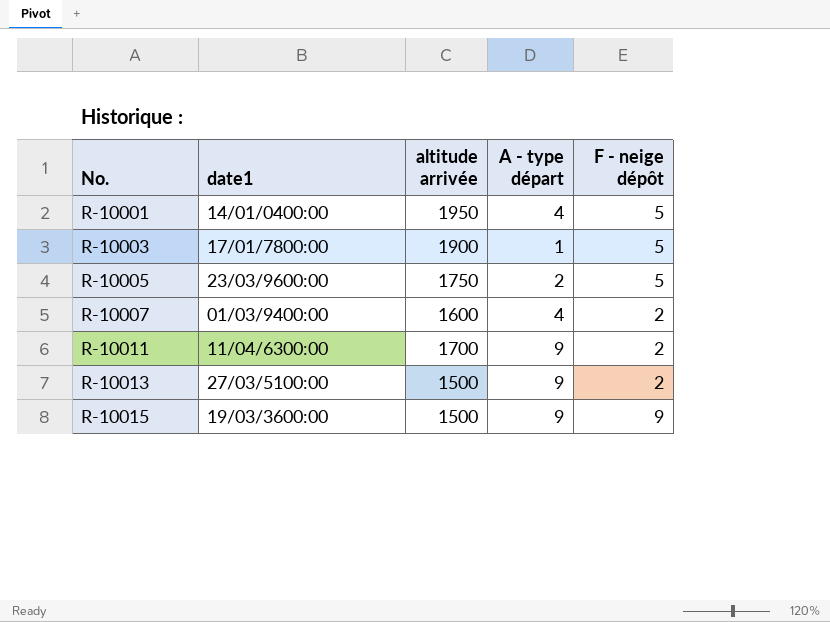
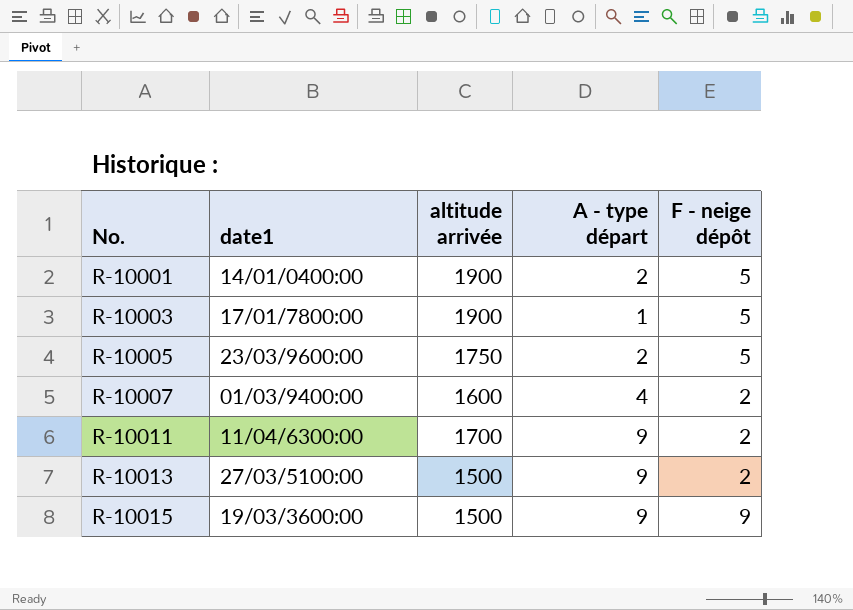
R-10001 | altitude arrivée: 1950 -> 1900
R-10001 | A - type départ: 4 -> 2

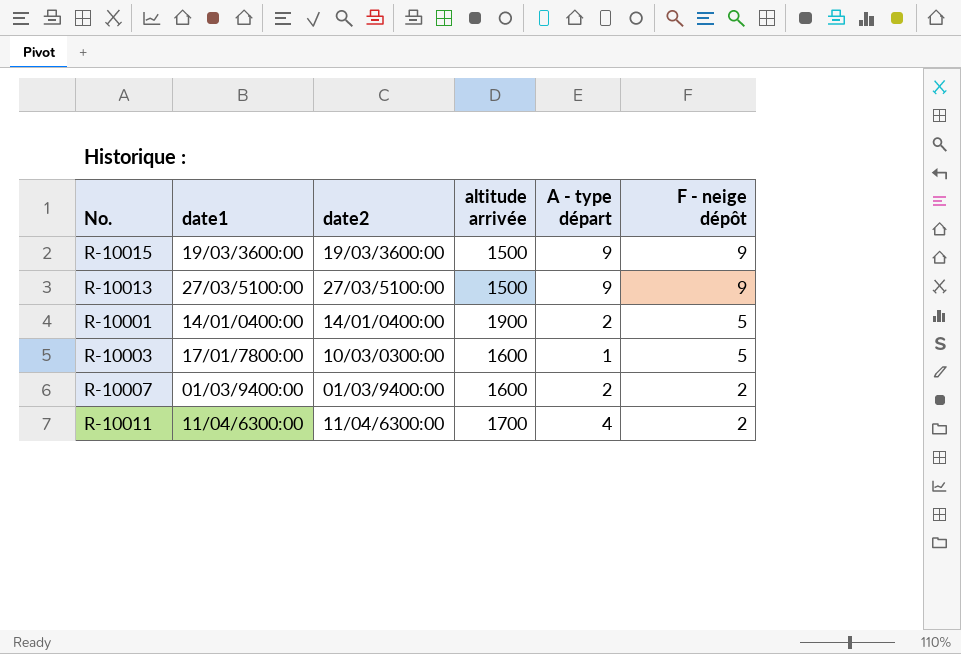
row order: No. ascending -> F - neige dépôt descending
column date2 | position: none -> 3
row R-10005: 23/03/9600:00 | 1750 | 2 | 5 -> none
R-10013 | F - neige dépôt: 2 -> 9
R-10003 | altitude arrivée: 1900 -> 1600
R-10007 | A - type départ: 4 -> 2
R-10011 | A - type départ: 9 -> 4

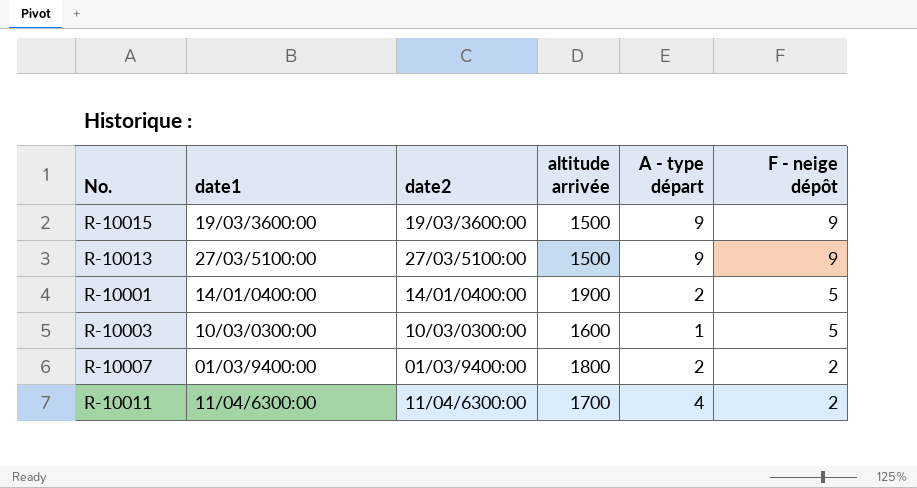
R-10003 | date1: 17/01/7800:00 -> 10/03/0300:00
R-10007 | altitude arrivée: 1600 -> 1800

